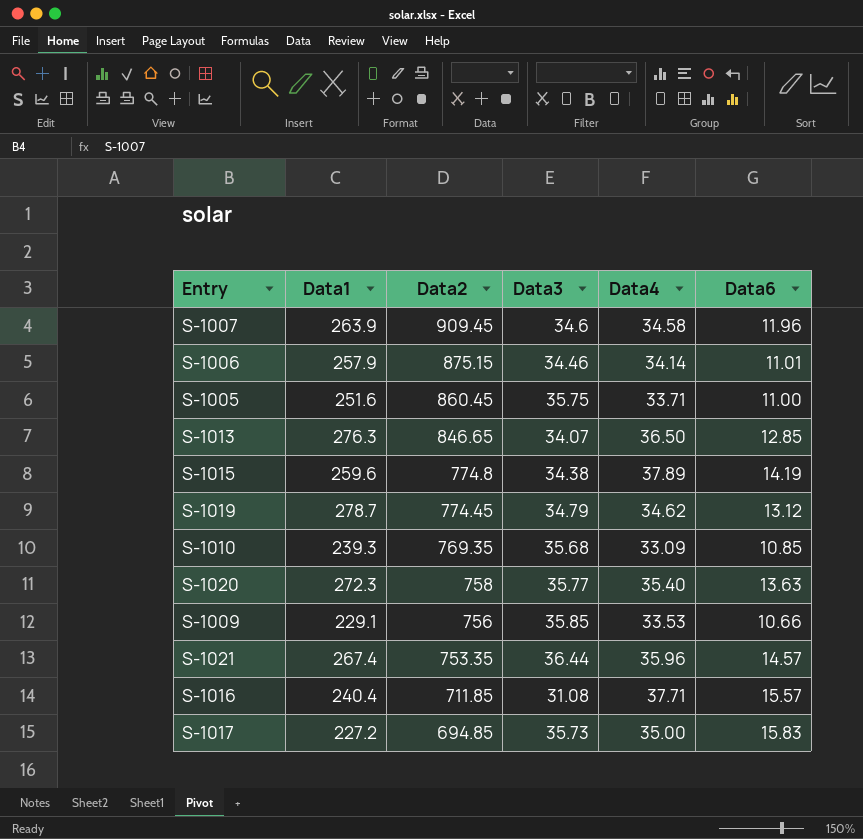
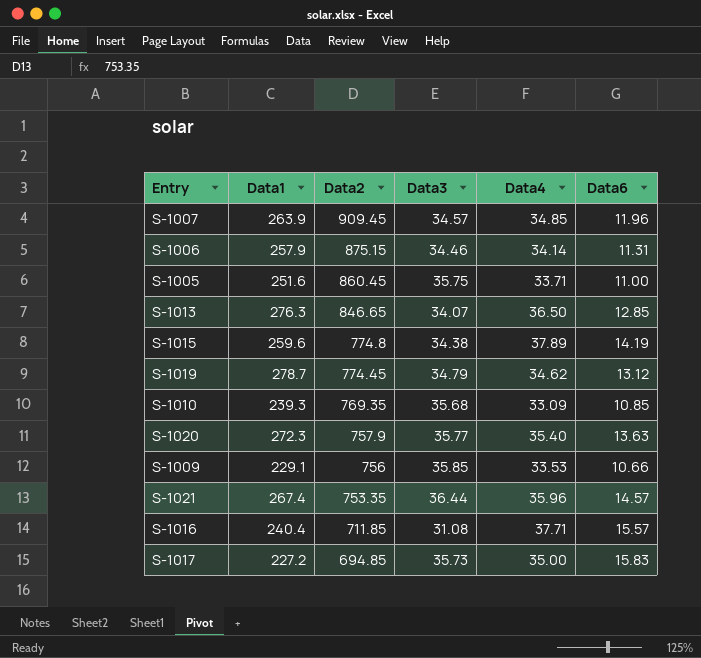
S-1007 | Data3: 34.6 -> 34.57
S-1007 | Data4: 34.58 -> 34.85
S-1006 | Data6: 11.01 -> 11.31
S-1020 | Data2: 758 -> 757.9

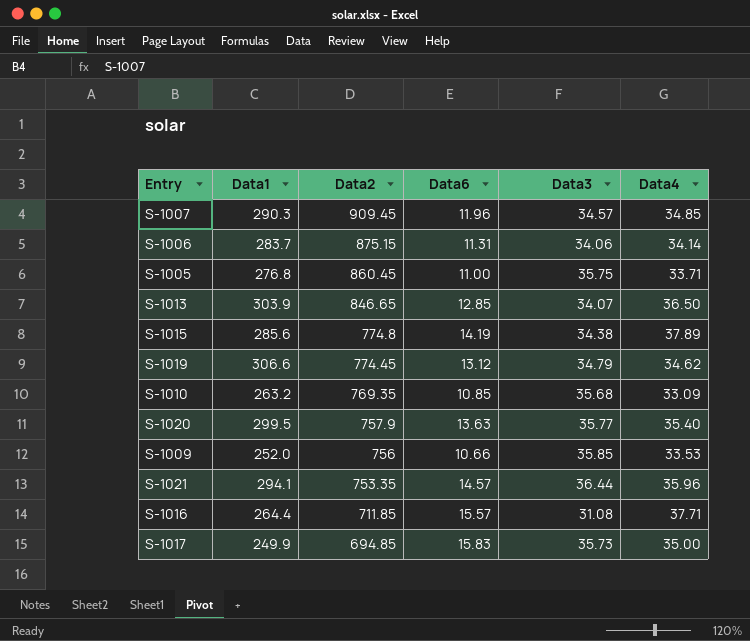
column Data6 | position: 6 -> 4
S-1007 | Data1: 263.9 -> 290.3
S-1006 | Data1: 257.9 -> 283.7
S-1006 | Data3: 34.46 -> 34.06
S-1005 | Data1: 251.6 -> 276.8
S-1013 | Data1: 276.3 -> 303.9
S-1015 | Data1: 259.6 -> 285.6
S-1019 | Data1: 278.7 -> 306.6
S-1010 | Data1: 239.3 -> 263.2
S-1020 | Data1: 272.3 -> 299.5
S-1009 | Data1: 229.1 -> 252.0
S-1021 | Data1: 267.4 -> 294.1
S-1016 | Data1: 240.4 -> 264.4
S-1017 | Data1: 227.2 -> 249.9

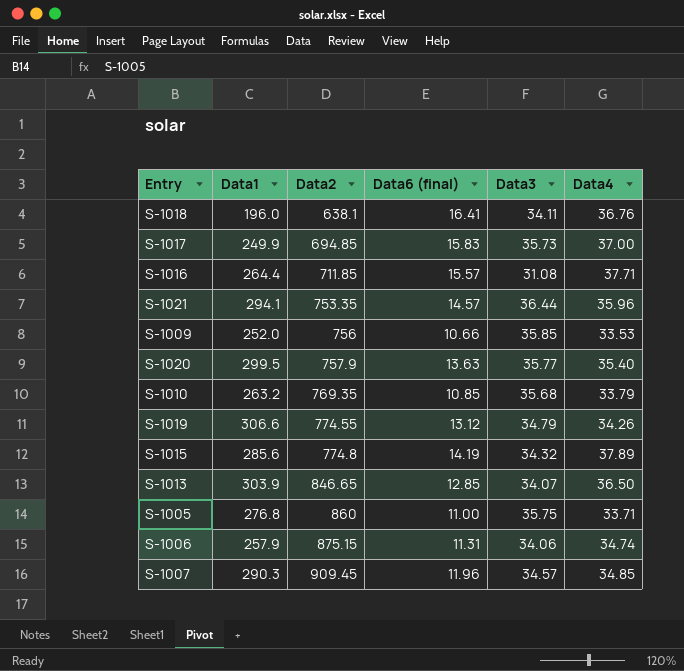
row order: Data2 descending -> Data2 ascending
column name: Data6 -> Data6 (final)
row S-1018: none -> 196.0 | 638.1 | 16.41 | 34.11 | 36.76
S-1017 | Data4: 35.00 -> 37.00
S-1010 | Data4: 33.09 -> 33.79
S-1019 | Data2: 774.45 -> 774.55
S-1019 | Data4: 34.62 -> 34.26
S-1015 | Data3: 34.38 -> 34.32
S-1005 | Data2: 860.45 -> 860
S-1006 | Data1: 283.7 -> 257.9
S-1006 | Data4: 34.14 -> 34.74

